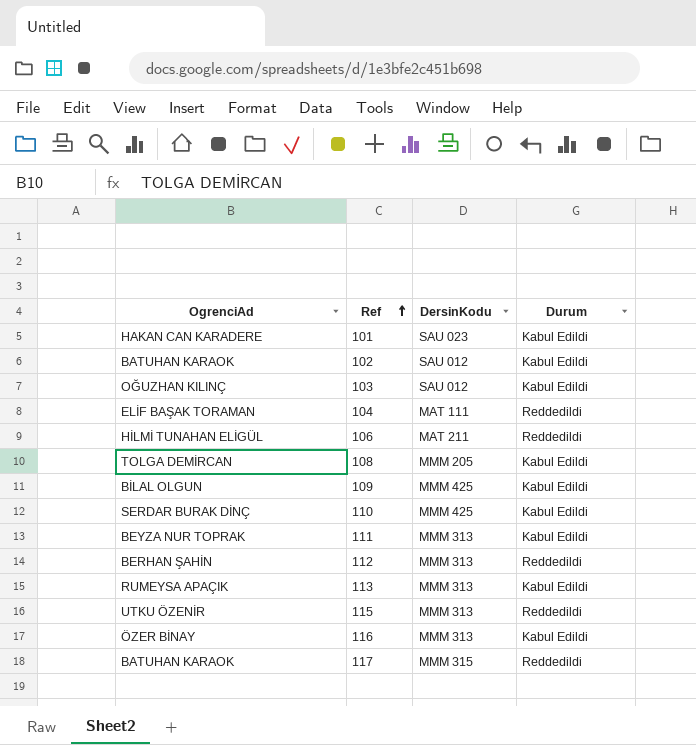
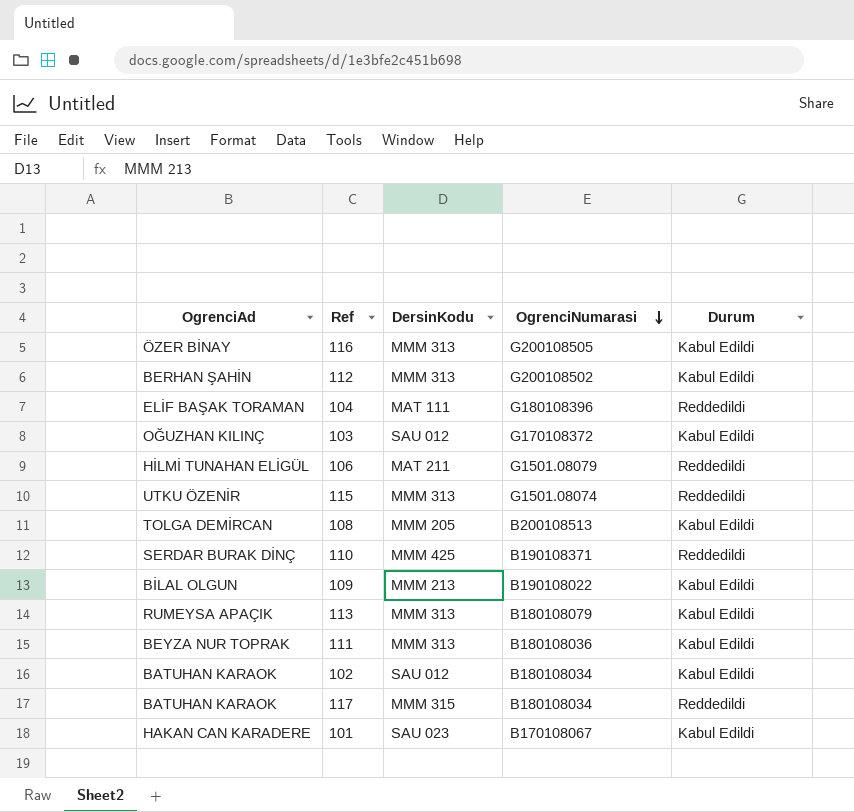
row order: Ref ascending -> OgrenciNumarasi descending
column OgrenciNumarasi | position: none -> 4
112 | Durum: Reddedildi -> Kabul Edildi
110 | Durum: Kabul Edildi -> Reddedildi
109 | DersinKodu: MMM 425 -> MMM 213

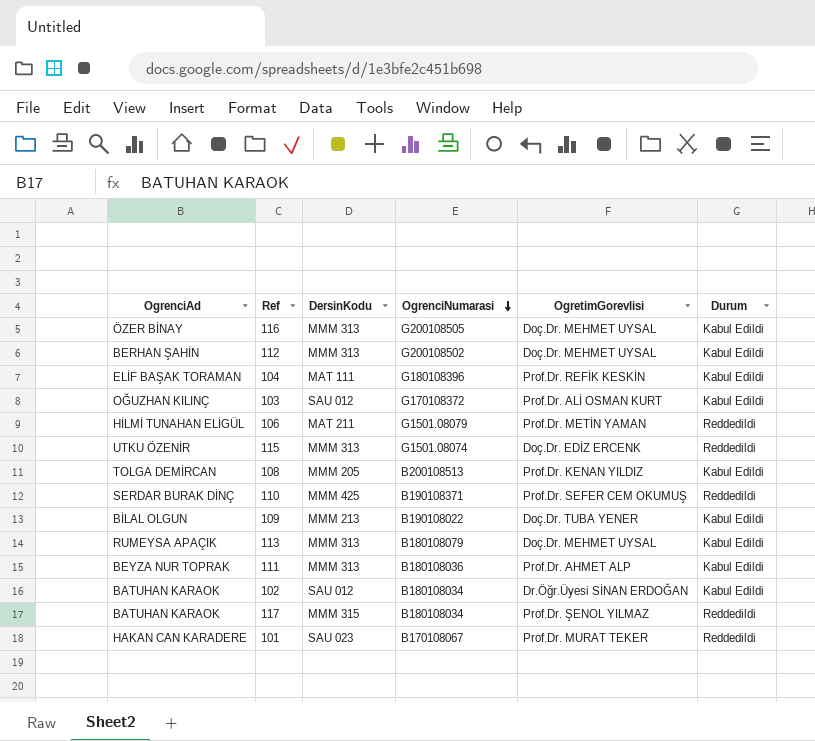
column OgretimGorevlisi | position: none -> 5
104 | Durum: Reddedildi -> Kabul Edildi
101 | Durum: Kabul Edildi -> Reddedildi

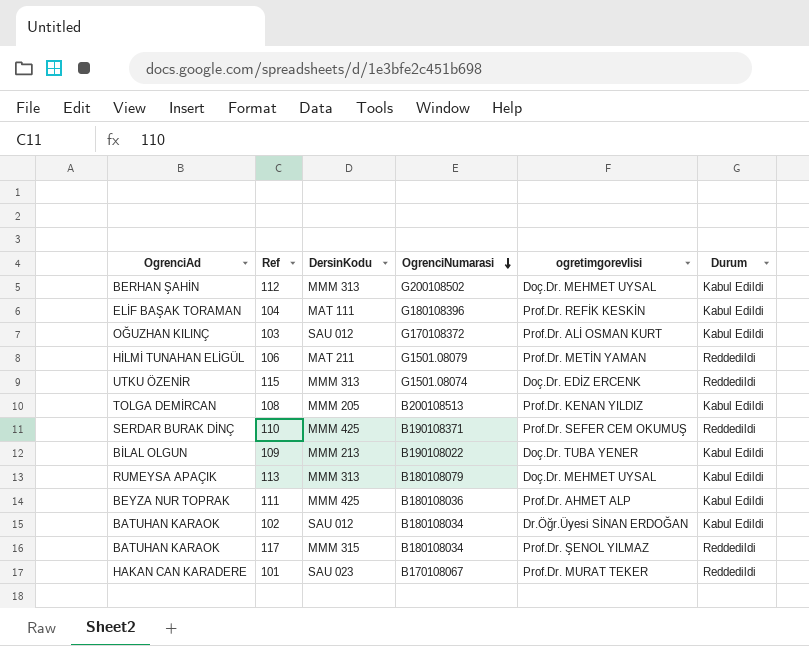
column name: OgretimGorevlisi -> ogretimgorevlisi
row 116: ÖZER BİNAY | MMM 313 | G200108505 | Doç.Dr. MEHMET UYSAL | Kabul Edildi -> none
111 | DersinKodu: MMM 313 -> MMM 425

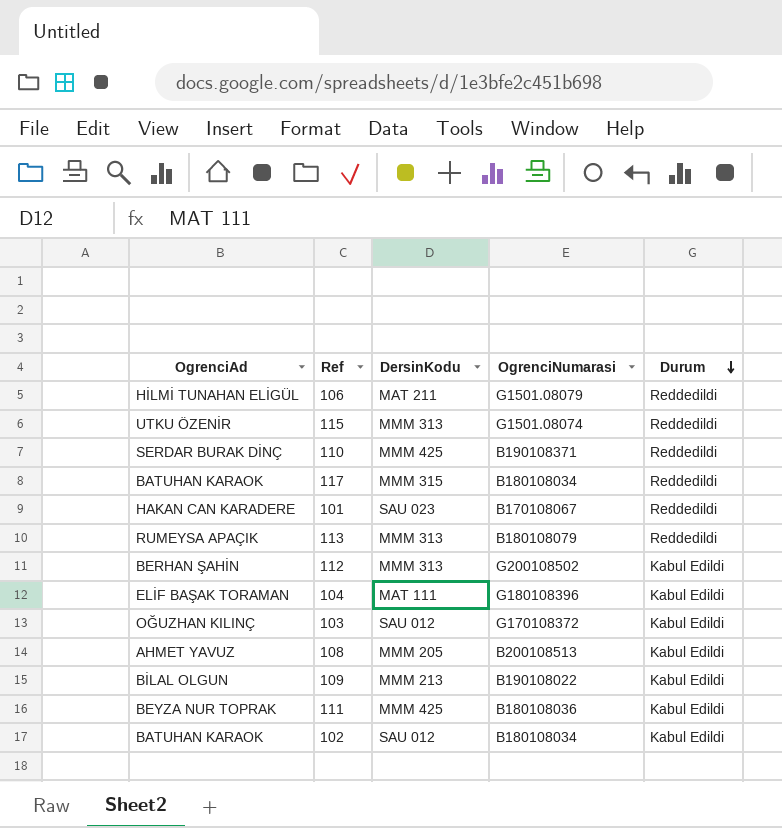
row order: OgrenciNumarasi descending -> Durum descending
column ogretimgorevlisi | position: 5 -> none
113 | Durum: Kabul Edildi -> Reddedildi
108 | OgrenciAd: TOLGA DEMİRCAN -> AHMET YAVUZ

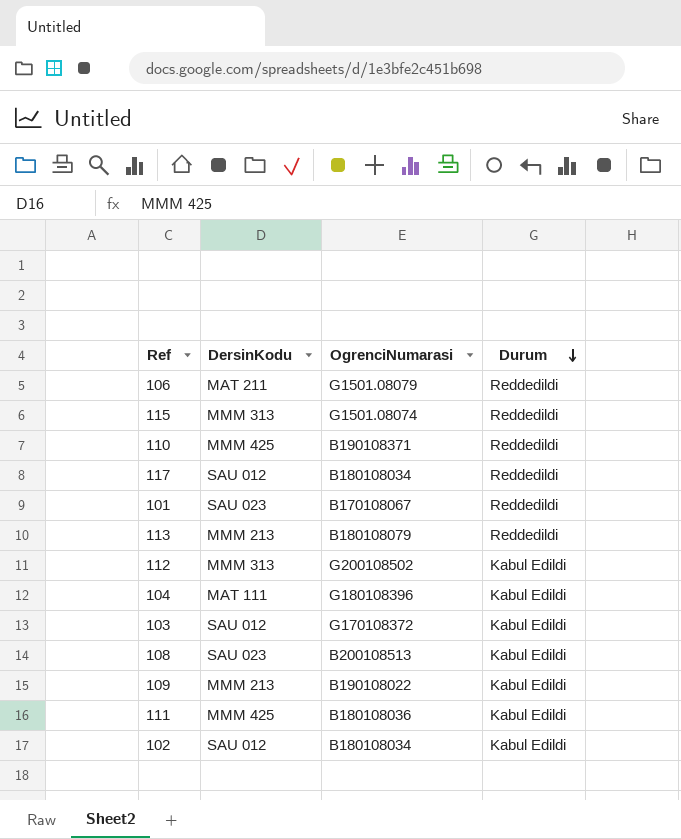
column OgrenciAd | position: 1 -> none
117 | DersinKodu: MMM 315 -> SAU 012
113 | DersinKodu: MMM 313 -> MMM 213
108 | DersinKodu: MMM 205 -> SAU 023

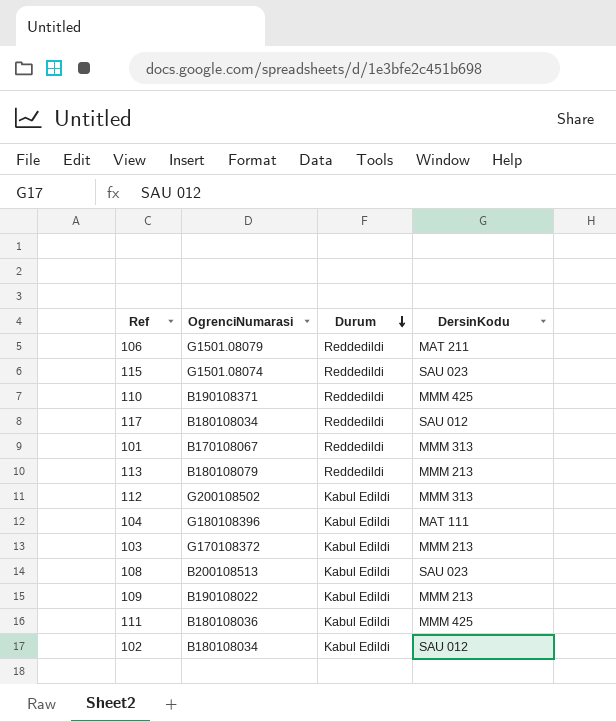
column DersinKodu | position: 2 -> 4
115 | DersinKodu: MMM 313 -> SAU 023
101 | DersinKodu: SAU 023 -> MMM 313
103 | DersinKodu: SAU 012 -> MMM 213

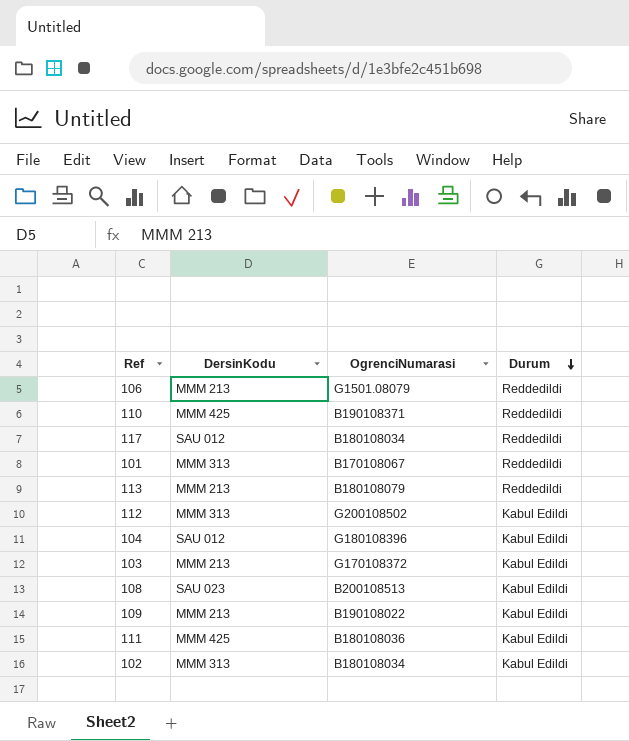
column DersinKodu | position: 4 -> 2
row 115: G1501.08074 | Reddedildi | SAU 023 -> none
106 | DersinKodu: MAT 211 -> MMM 213
104 | DersinKodu: MAT 111 -> SAU 012
102 | DersinKodu: SAU 012 -> MMM 313

